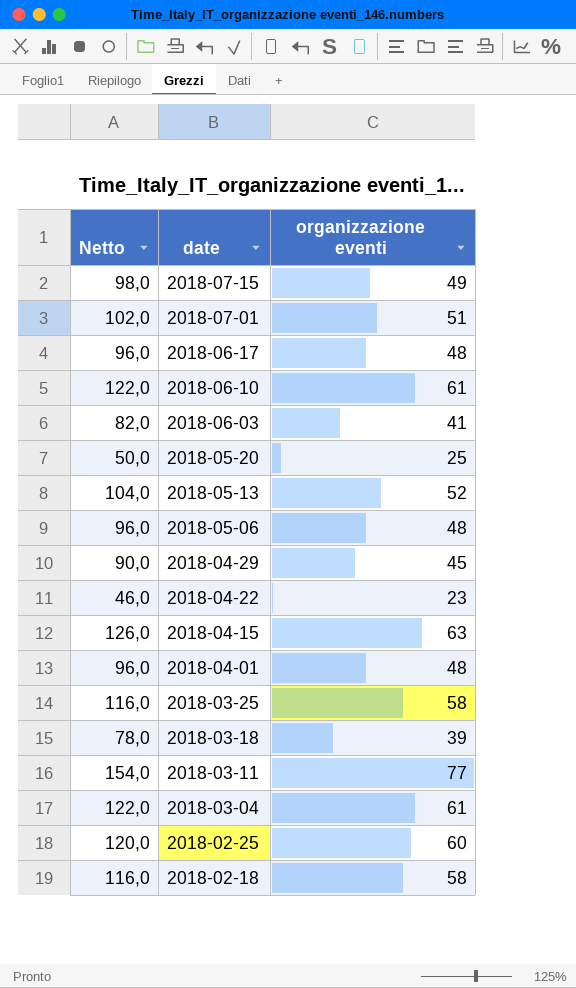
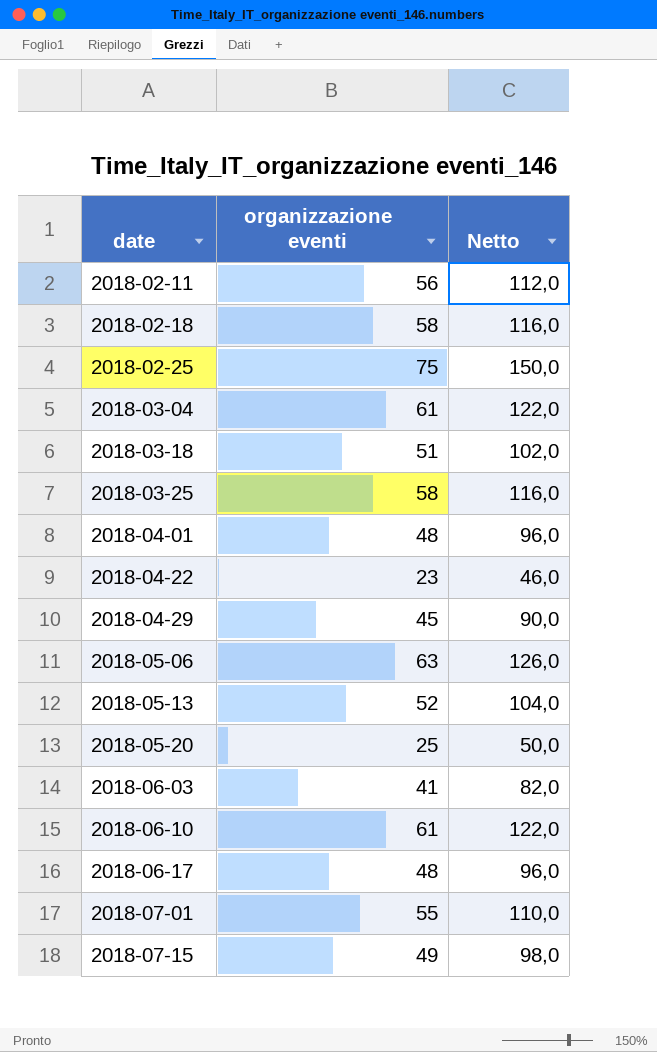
row order: date descending -> date ascending
column Netto | position: 1 -> 3
row 2018-04-15: 126,0 | 63 -> none
row 2018-03-11: 154,0 | 77 -> none
row 2018-02-11: none -> 56 | 112,0
2018-02-25 | organizzazione eventi: 60 -> 75
2018-02-25 | Netto: 120,0 -> 150,0
2018-03-18 | organizzazione eventi: 39 -> 51
2018-03-18 | Netto: 78,0 -> 102,0
2018-05-06 | organizzazione eventi: 48 -> 63
2018-05-06 | Netto: 96,0 -> 126,0
2018-07-01 | organizzazione eventi: 51 -> 55
2018-07-01 | Netto: 102,0 -> 110,0

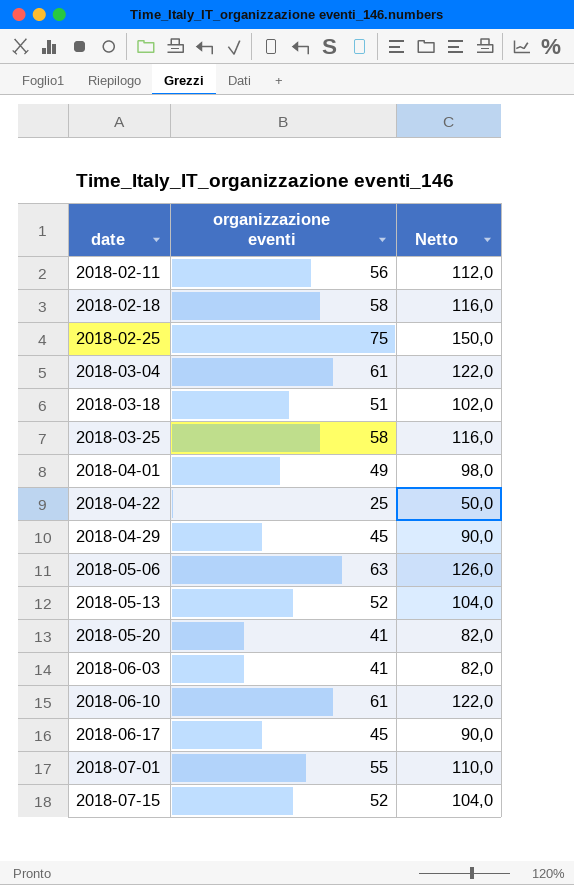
2018-04-01 | organizzazione eventi: 48 -> 49
2018-04-01 | Netto: 96,0 -> 98,0
2018-04-22 | organizzazione eventi: 23 -> 25
2018-04-22 | Netto: 46,0 -> 50,0
2018-05-20 | organizzazione eventi: 25 -> 41
2018-05-20 | Netto: 50,0 -> 82,0
2018-06-17 | organizzazione eventi: 48 -> 45
2018-06-17 | Netto: 96,0 -> 90,0
2018-07-15 | organizzazione eventi: 49 -> 52
2018-07-15 | Netto: 98,0 -> 104,0

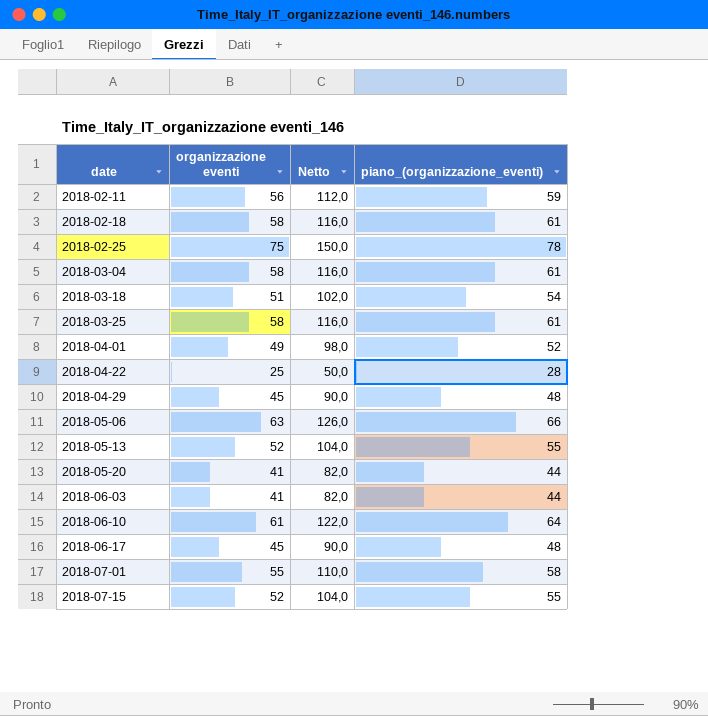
column piano_(organizzazione_eventi) | formula: none -> [organizzazione eventi] + 3
2018-03-04 | organizzazione eventi: 61 -> 58
2018-03-04 | Netto: 122,0 -> 116,0

